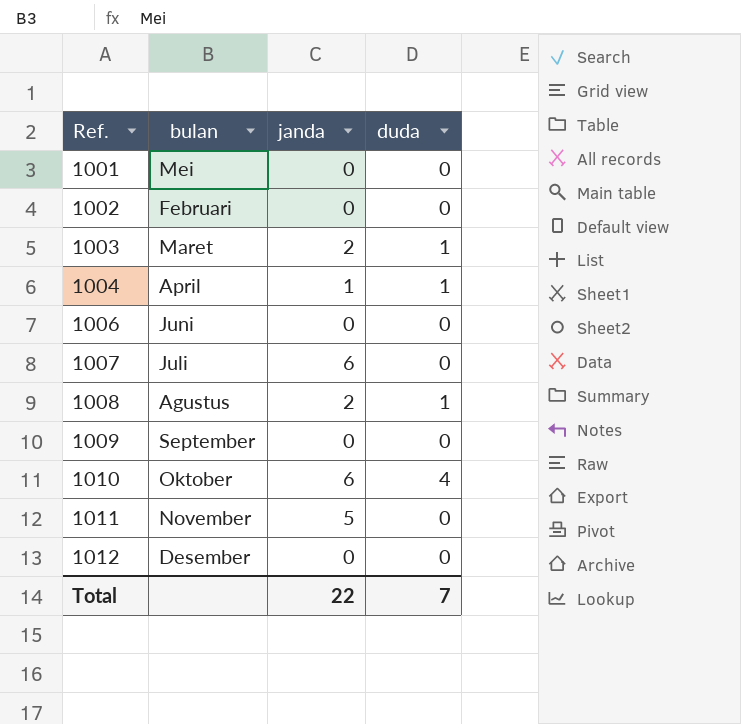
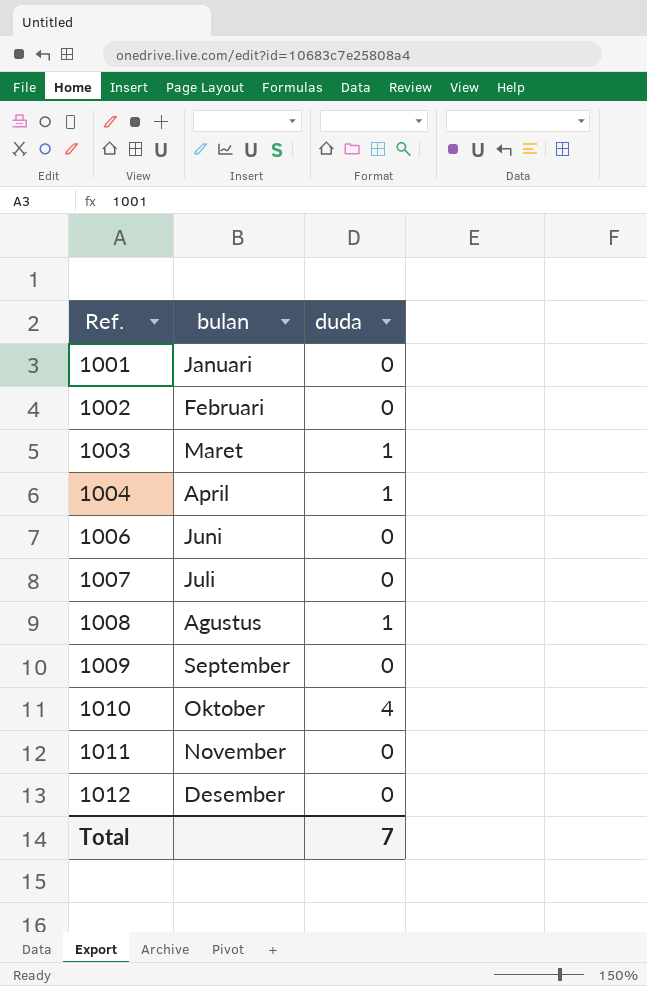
column janda | position: 3 -> none
1001 | bulan: Mei -> Januari

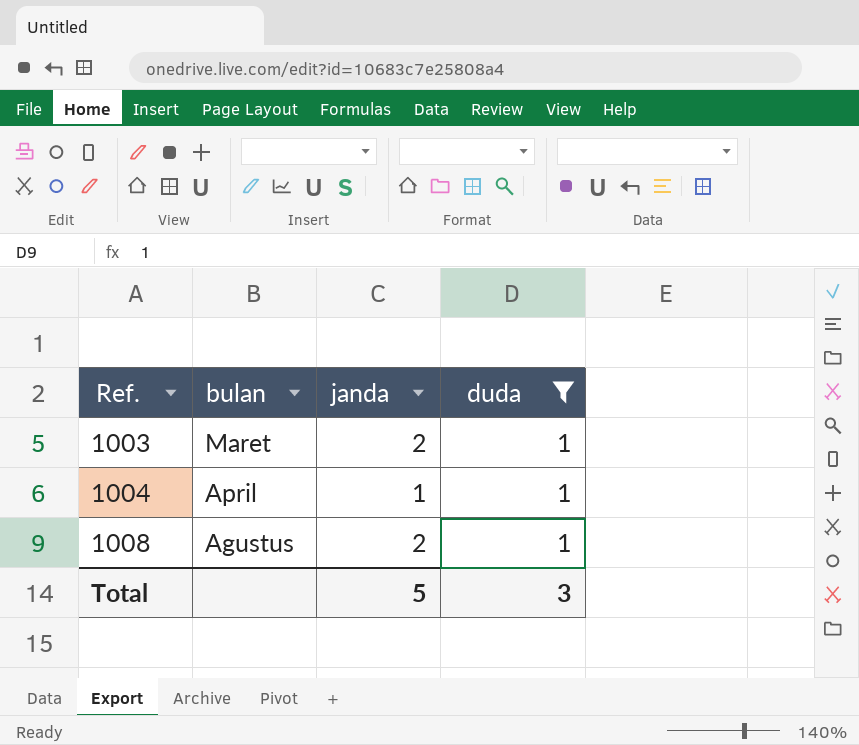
filter: none -> duda = 1
column janda | position: none -> 3
Total | duda: 7 -> 3

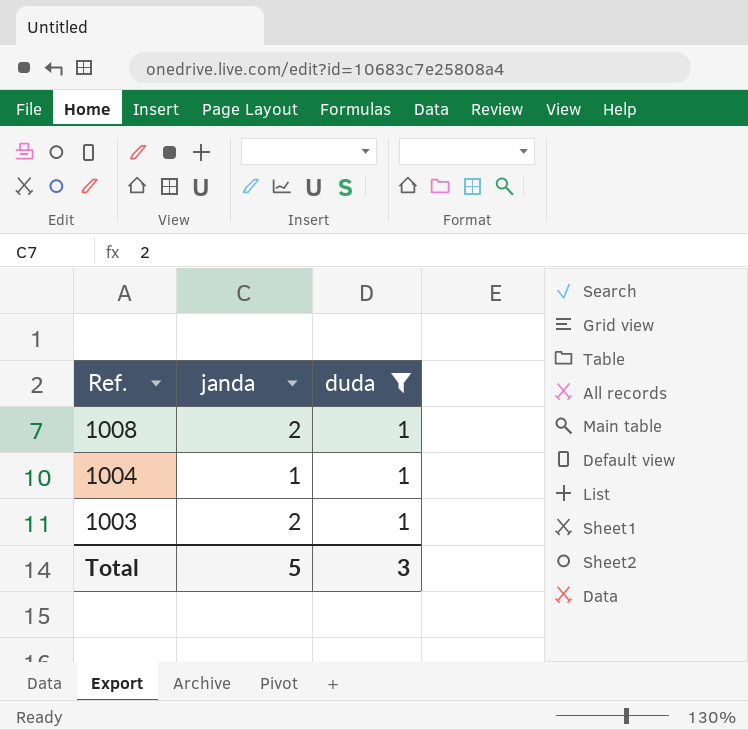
row order: Ref. ascending -> Ref. descending
column bulan | position: 2 -> none

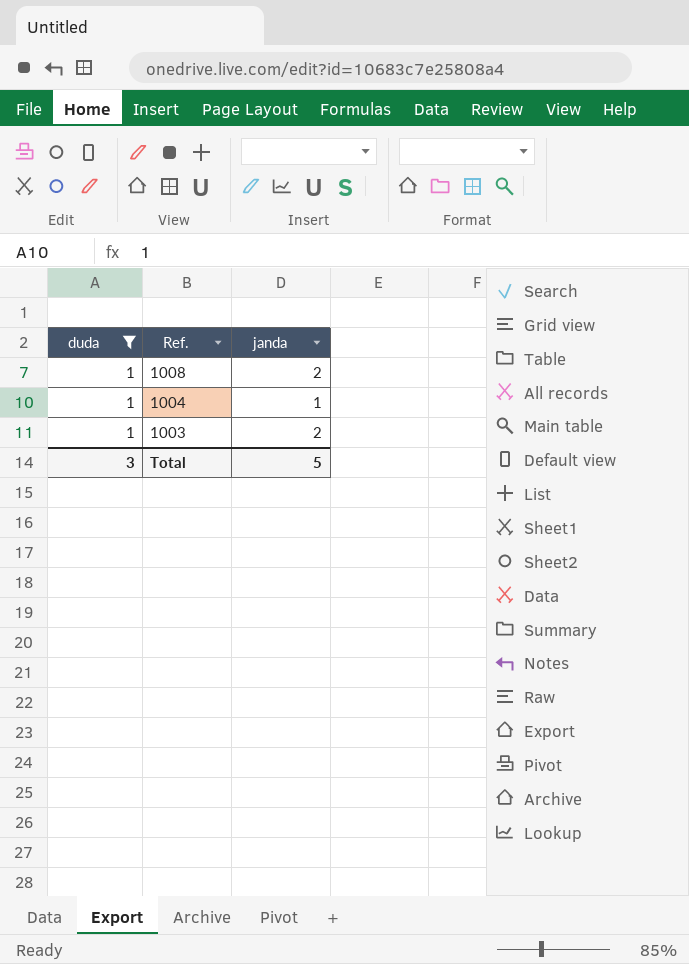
column duda | position: 3 -> 1

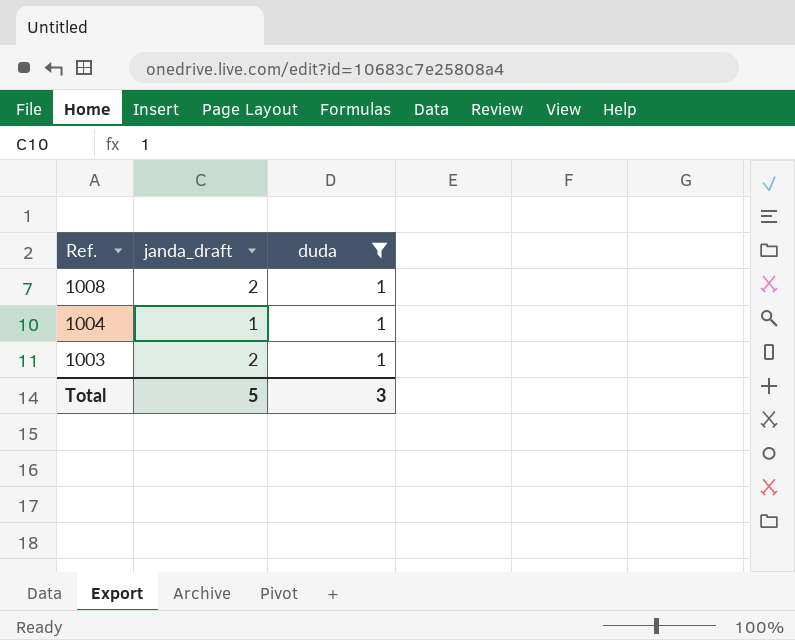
column name: janda -> janda_draft
column duda | position: 1 -> 3

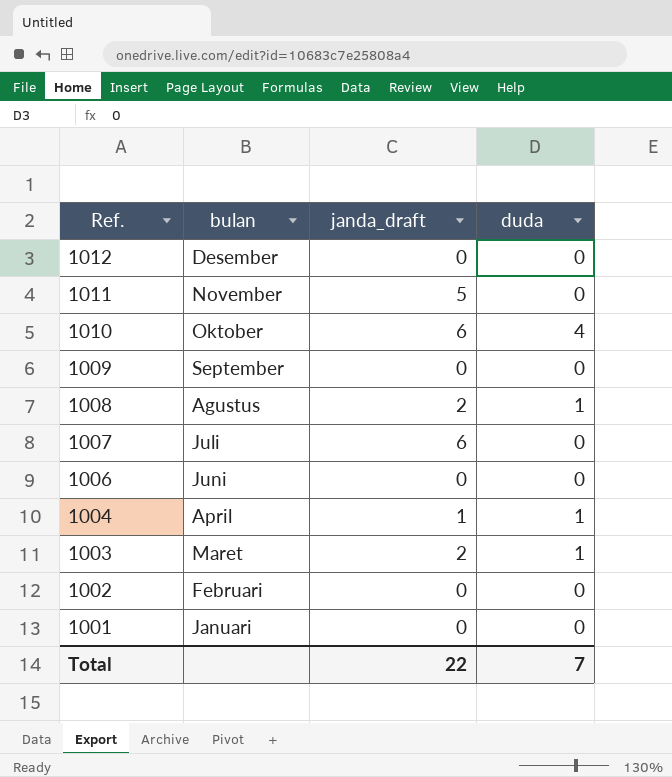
filter: duda = 1 -> none
column bulan | position: none -> 2
Total | janda_draft: 5 -> 22
Total | duda: 3 -> 7

